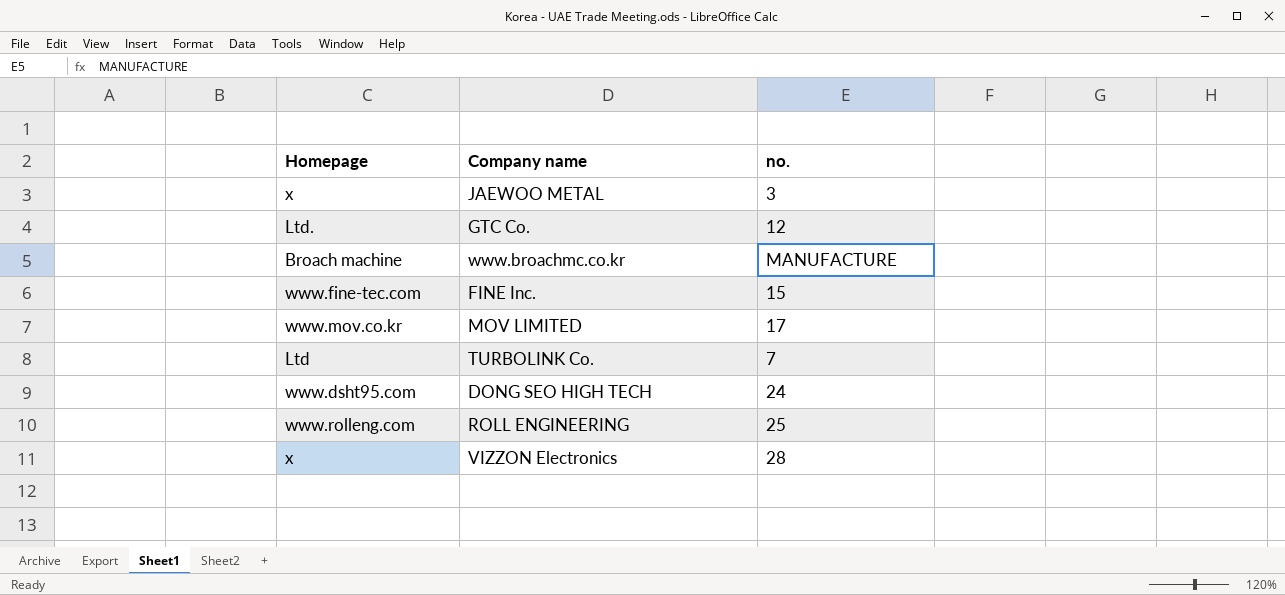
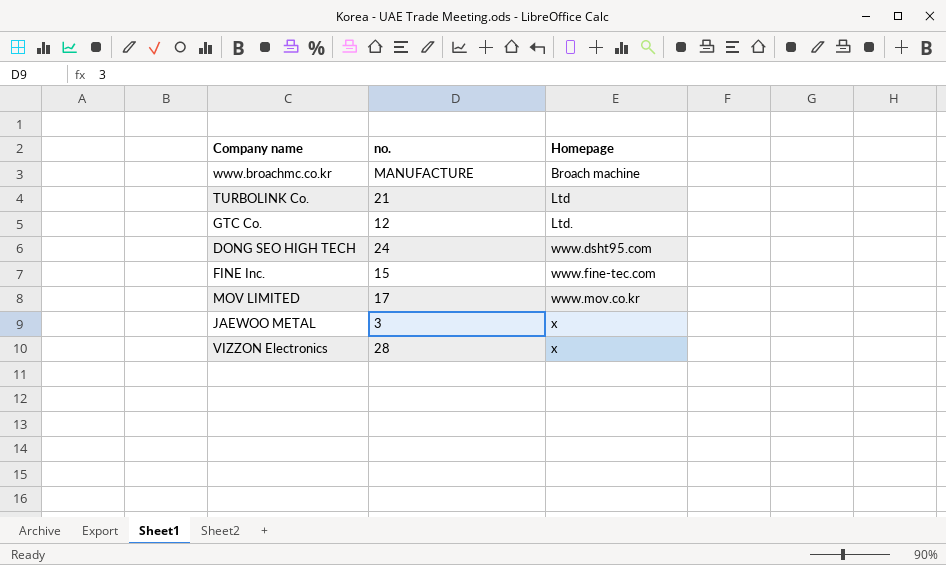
row order: none -> Homepage ascending
column Homepage | position: 1 -> 3
row ROLL ENGINEERING: www.rolleng.com | 25 -> none
TURBOLINK Co. | no.: 7 -> 21

